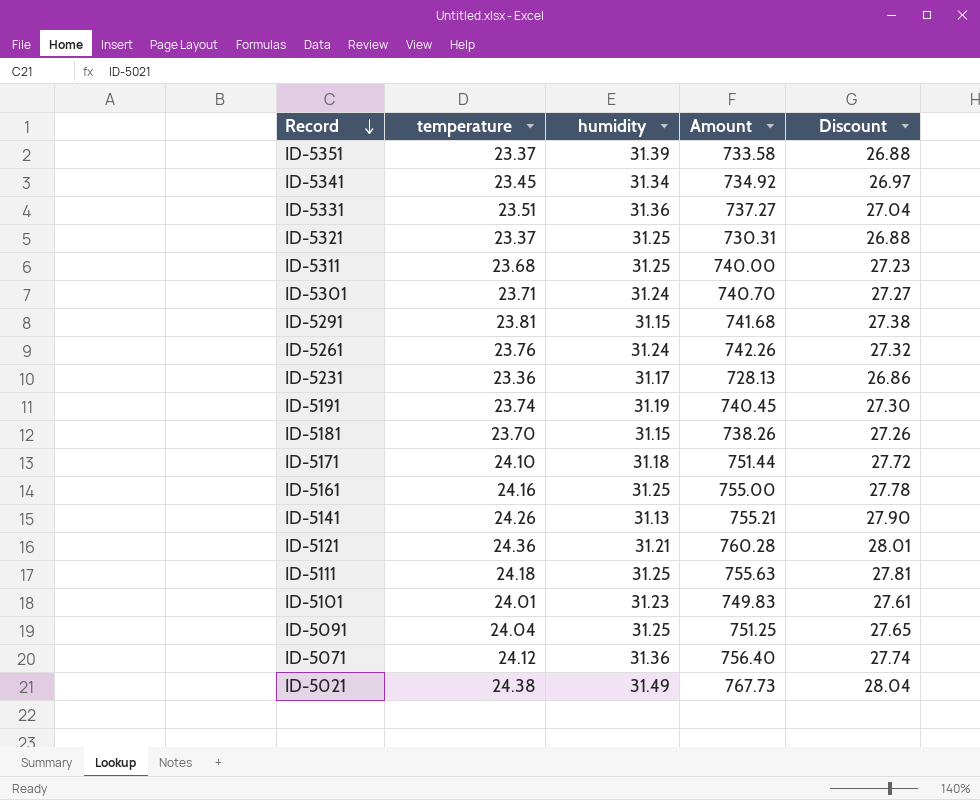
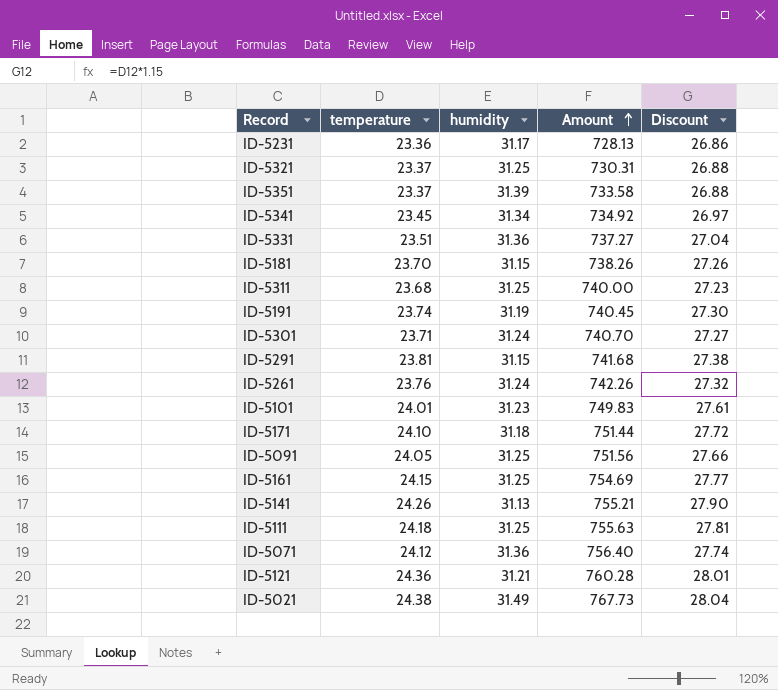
row order: Record descending -> Amount ascending
ID-5091 | temperature: 24.04 -> 24.05
ID-5091 | Amount: 751.25 -> 751.56
ID-5091 | Discount: 27.65 -> 27.66
ID-5161 | temperature: 24.16 -> 24.15
ID-5161 | Amount: 755.00 -> 754.69
ID-5161 | Discount: 27.78 -> 27.77

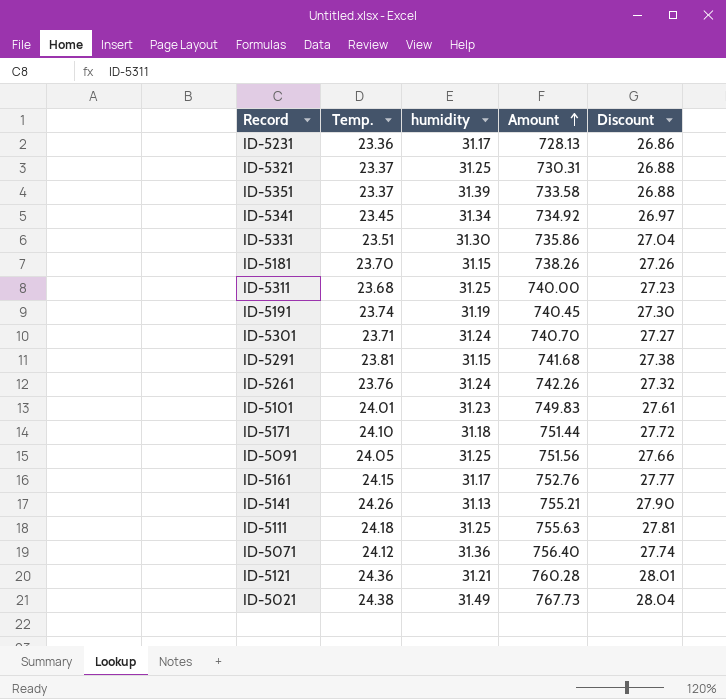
column name: temperature -> Temp.
ID-5331 | humidity: 31.36 -> 31.30
ID-5331 | Amount: 737.27 -> 735.86
ID-5161 | humidity: 31.25 -> 31.17
ID-5161 | Amount: 754.69 -> 752.76

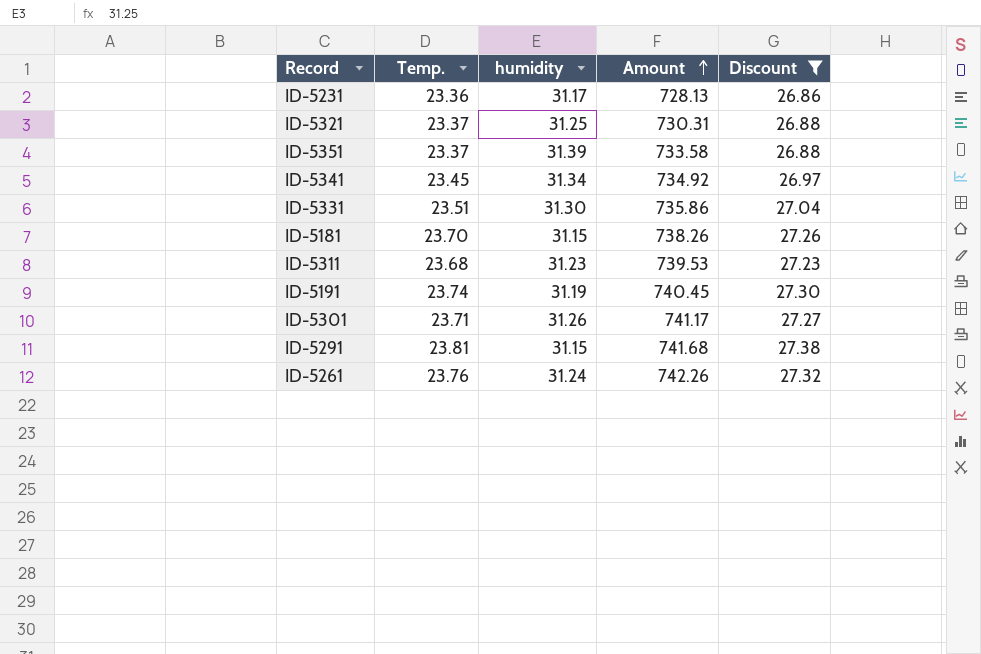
filter: none -> Discount <= 27.38
ID-5311 | humidity: 31.25 -> 31.23
ID-5311 | Amount: 740.00 -> 739.53
ID-5301 | humidity: 31.24 -> 31.26
ID-5301 | Amount: 740.70 -> 741.17

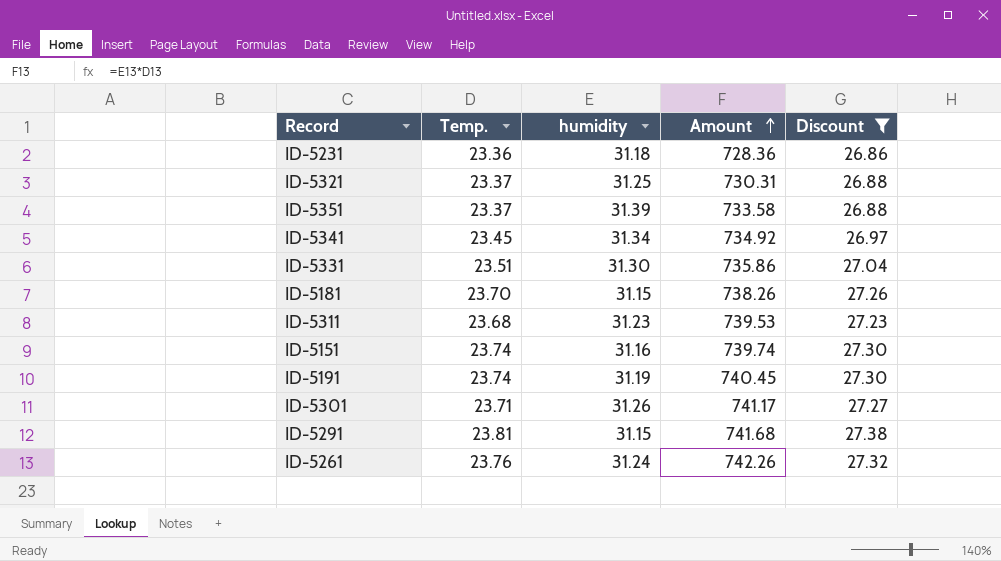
ID-5231 | humidity: 31.17 -> 31.18
ID-5231 | Amount: 728.13 -> 728.36
row ID-5151: none -> 23.74 | 31.16 | 739.74 | 27.30

